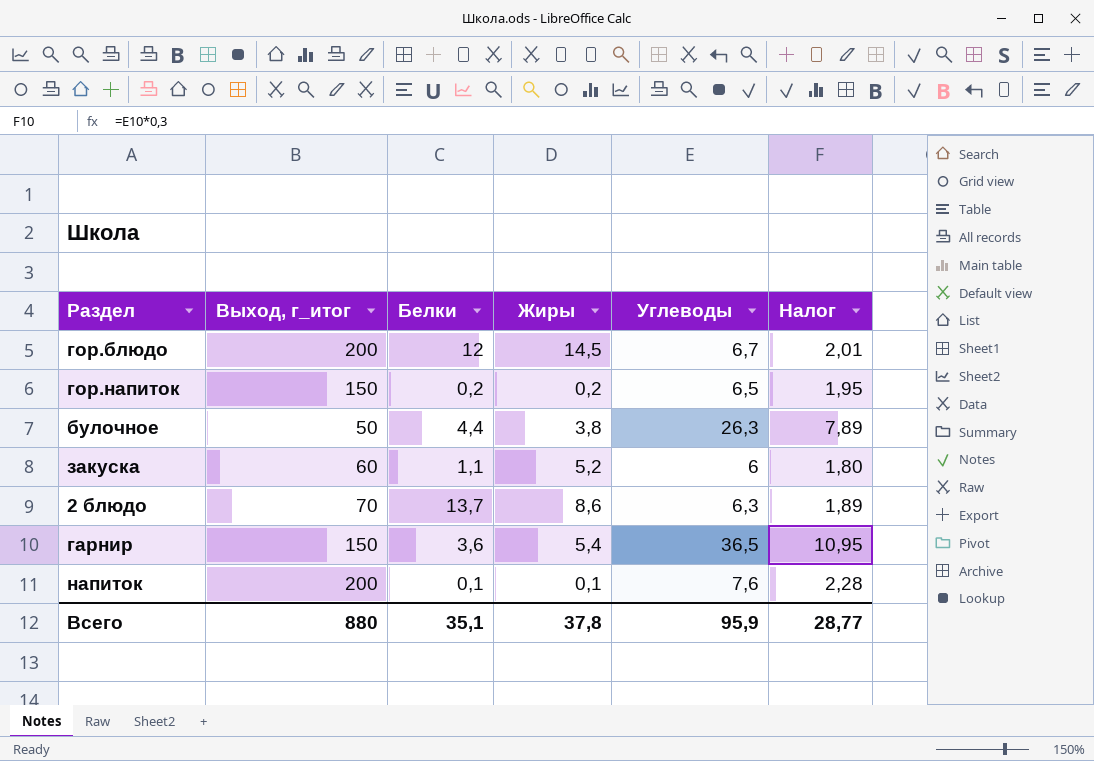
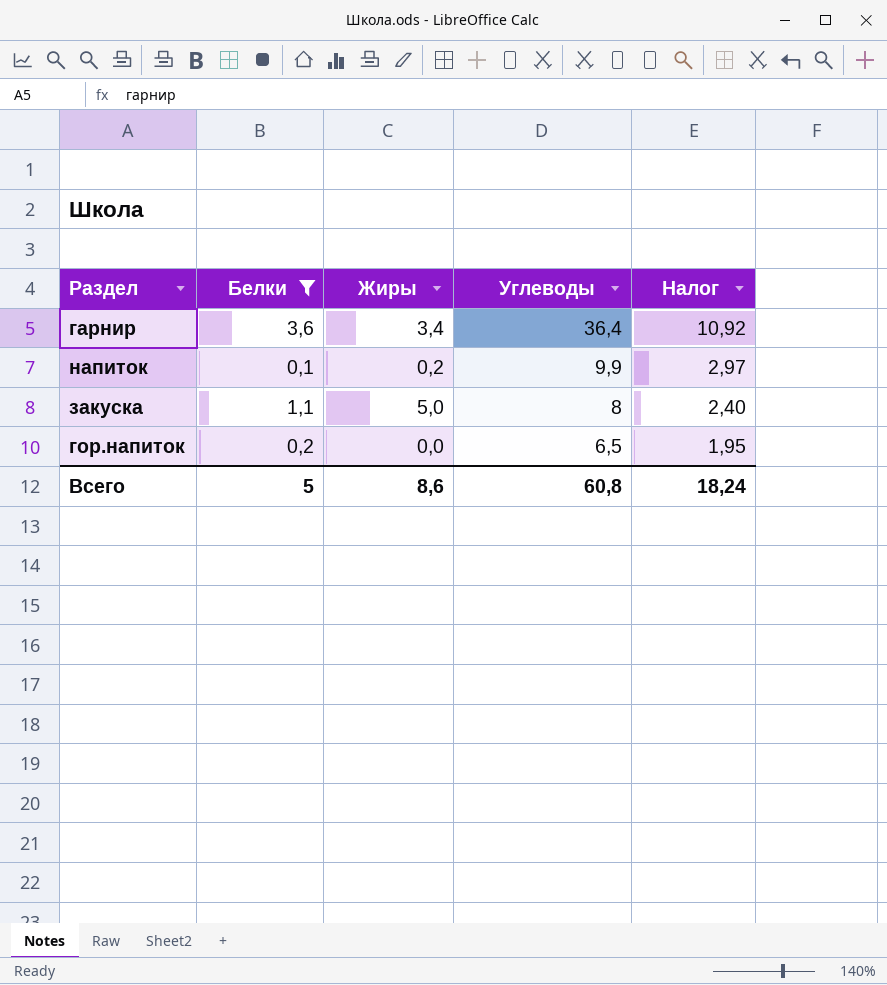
filter: none -> Белки <= 3,6
row order: none -> Углеводы descending
column Выход, г_итог | position: 2 -> none
гарнир | Жиры: 5,4 -> 3,4
гарнир | Углеводы: 36,5 -> 36,4
гарнир | Налог: 10,95 -> 10,92
напиток | Жиры: 0,1 -> 0,2
напиток | Углеводы: 7,6 -> 9,9
напиток | Налог: 2,28 -> 2,97
закуска | Жиры: 5,2 -> 5,0
закуска | Углеводы: 6 -> 8
закуска | Налог: 1,80 -> 2,40
гор.напиток | Жиры: 0,2 -> 0,0
Всего | Белки: 35,1 -> 5
Всего | Жиры: 37,8 -> 8,6
Всего | Углеводы: 95,9 -> 60,8
Всего | Налог: 28,77 -> 18,24

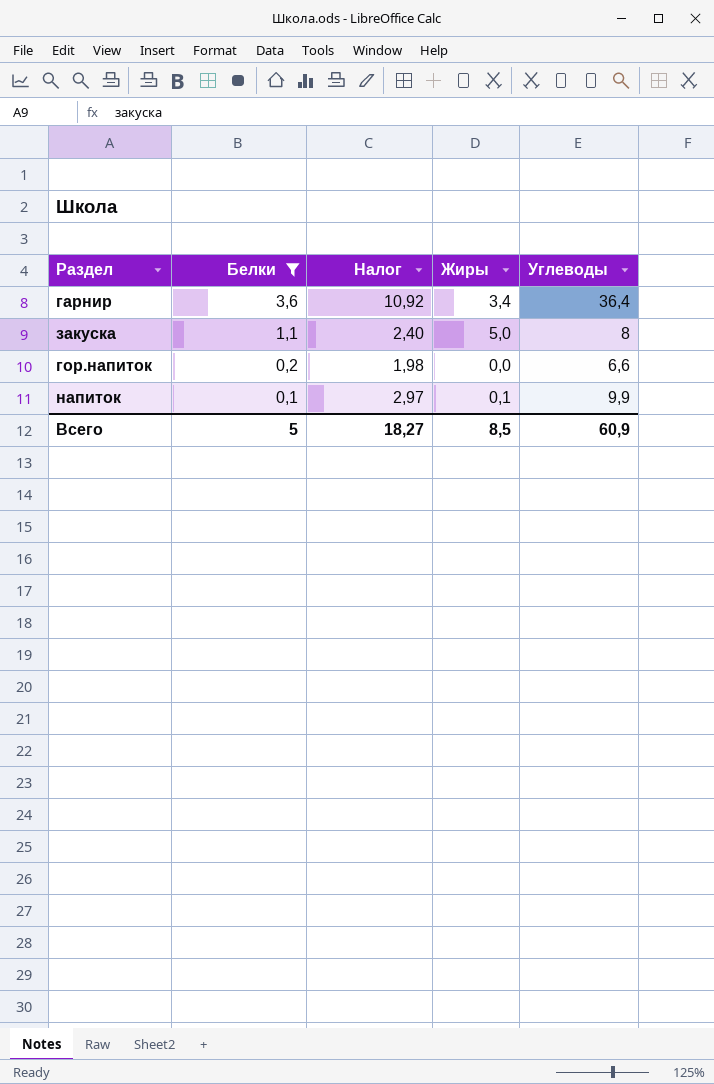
row order: Углеводы descending -> Белки descending
column Налог | position: 5 -> 3
гор.напиток | Налог: 1,95 -> 1,98
гор.напиток | Углеводы: 6,5 -> 6,6
напиток | Жиры: 0,2 -> 0,1
Всего | Налог: 18,24 -> 18,27
Всего | Жиры: 8,6 -> 8,5
Всего | Углеводы: 60,8 -> 60,9

